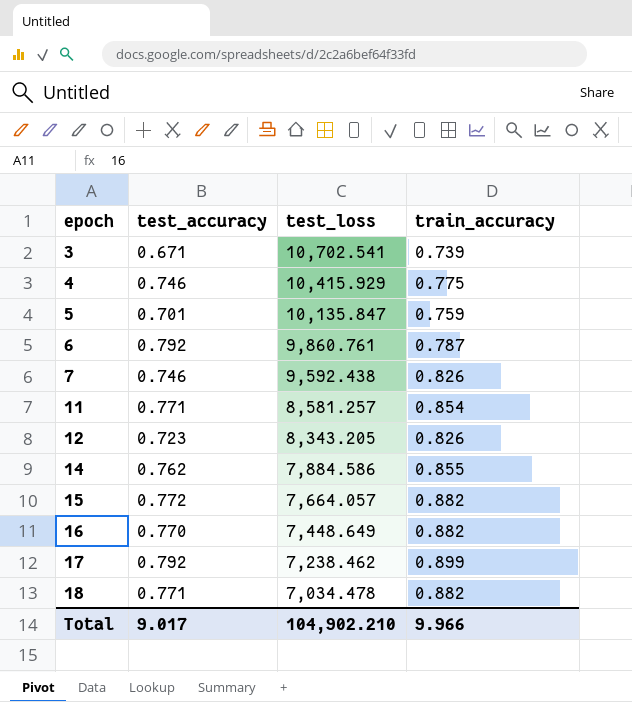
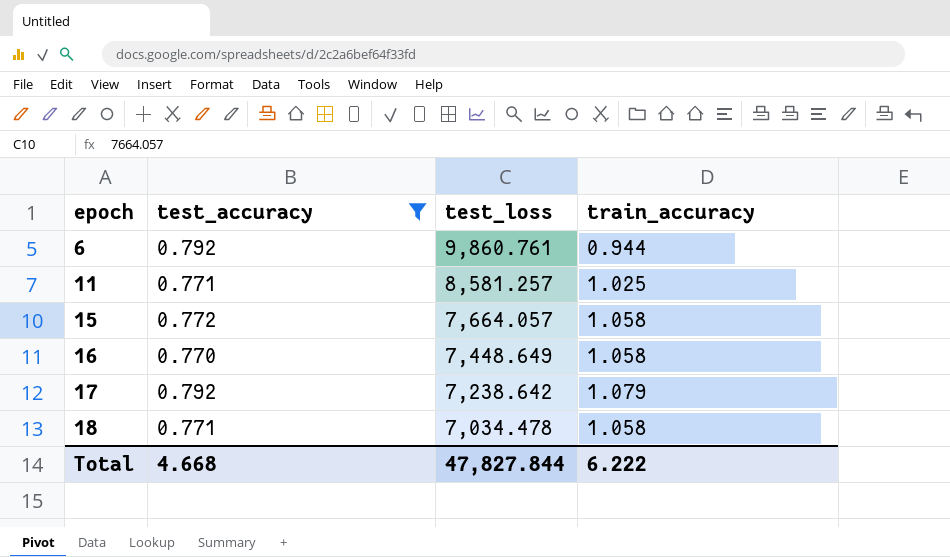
filter: none -> test_accuracy >= 0.770
6 | train_accuracy: 0.787 -> 0.944
11 | train_accuracy: 0.854 -> 1.025
15 | train_accuracy: 0.882 -> 1.058
16 | train_accuracy: 0.882 -> 1.058
17 | test_loss: 7,238.462 -> 7,238.642
17 | train_accuracy: 0.899 -> 1.079
18 | train_accuracy: 0.882 -> 1.058
Total | test_accuracy: 9.017 -> 4.668
Total | test_loss: 104,902.210 -> 47,827.844
Total | train_accuracy: 9.966 -> 6.222

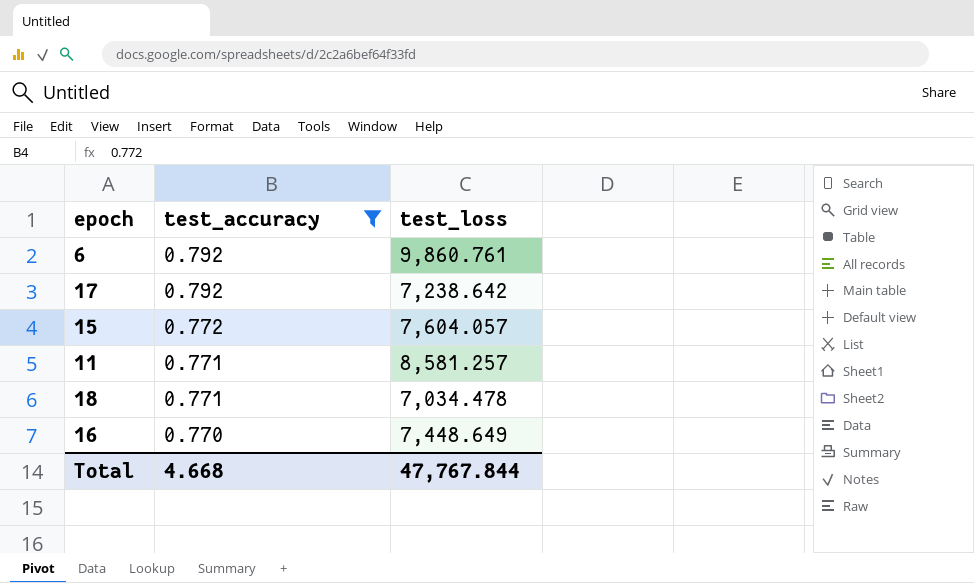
row order: epoch ascending -> test_accuracy descending
column train_accuracy | position: 4 -> none
15 | test_loss: 7,664.057 -> 7,604.057
Total | test_loss: 47,827.844 -> 47,767.844

